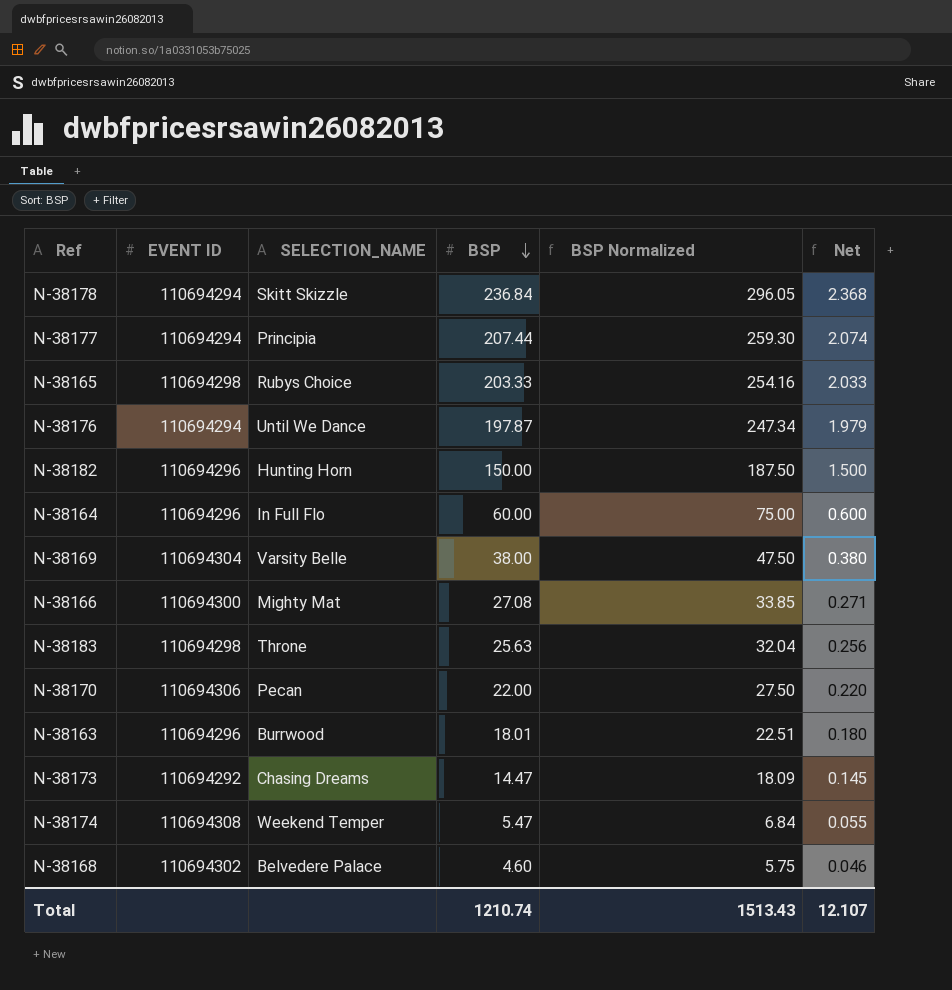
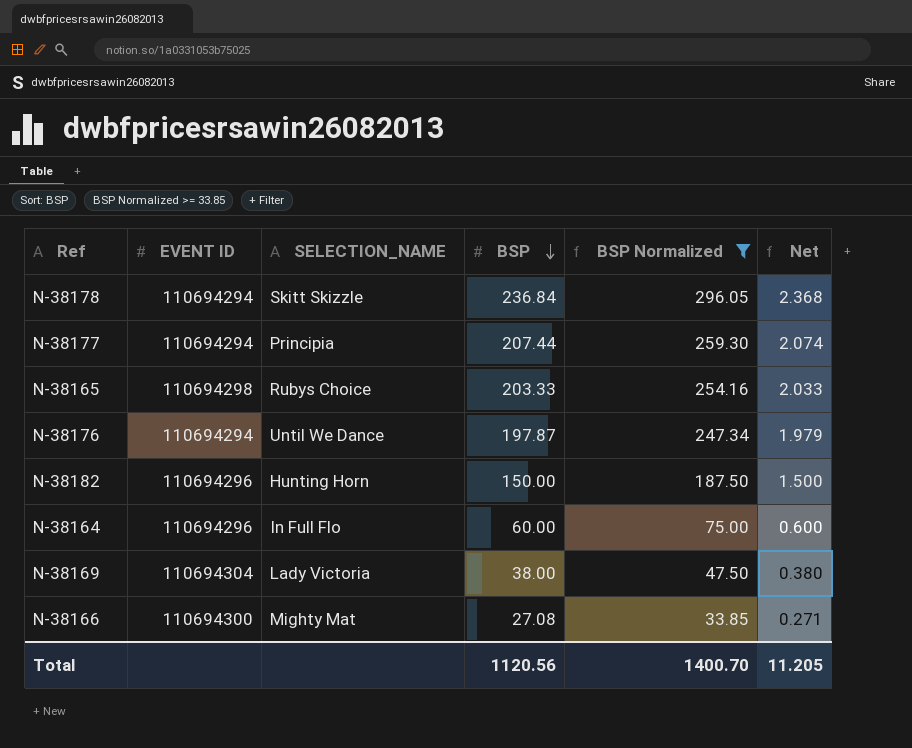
filter: none -> BSP Normalized >= 33.85
N-38169 | SELECTION_NAME: Varsity Belle -> Lady Victoria
Total | BSP: 1210.74 -> 1120.56
Total | BSP Normalized: 1513.43 -> 1400.70
Total | Net: 12.107 -> 11.205

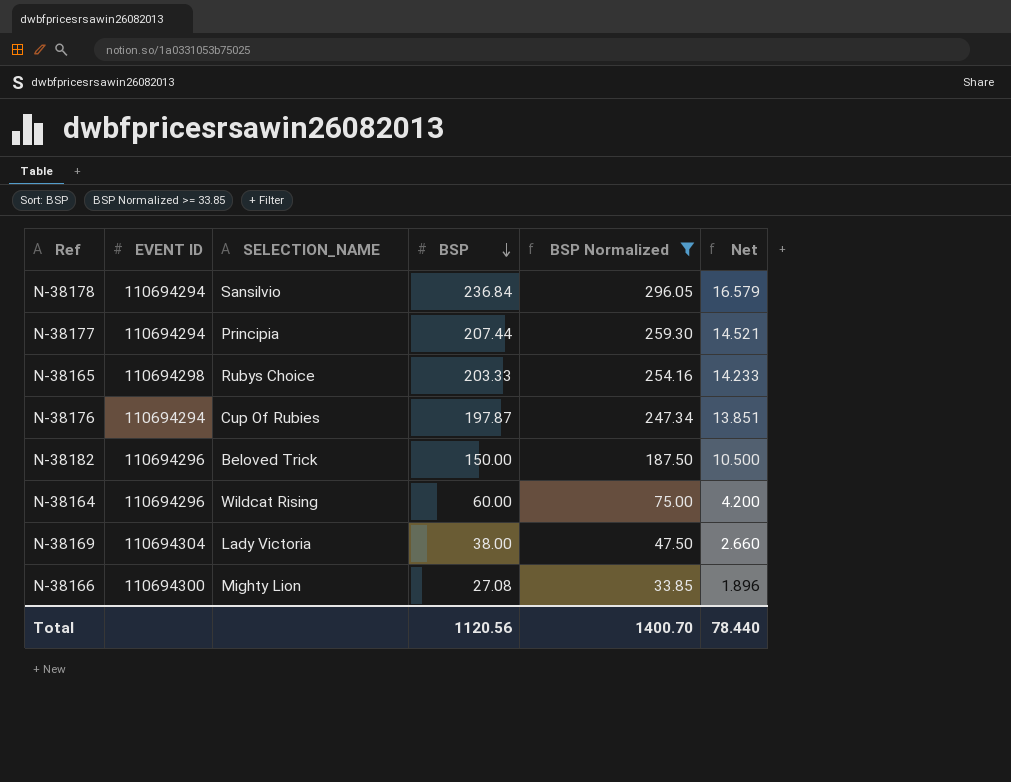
column Net | formula: [BSP] * 0.01 -> [BSP] * 0.07
N-38178 | SELECTION_NAME: Skitt Skizzle -> Sansilvio
N-38176 | SELECTION_NAME: Until We Dance -> Cup Of Rubies
N-38182 | SELECTION_NAME: Hunting Horn -> Beloved Trick
N-38164 | SELECTION_NAME: In Full Flo -> Wildcat Rising
N-38166 | SELECTION_NAME: Mighty Mat -> Mighty Lion
Total | Net: 11.205 -> 78.440

